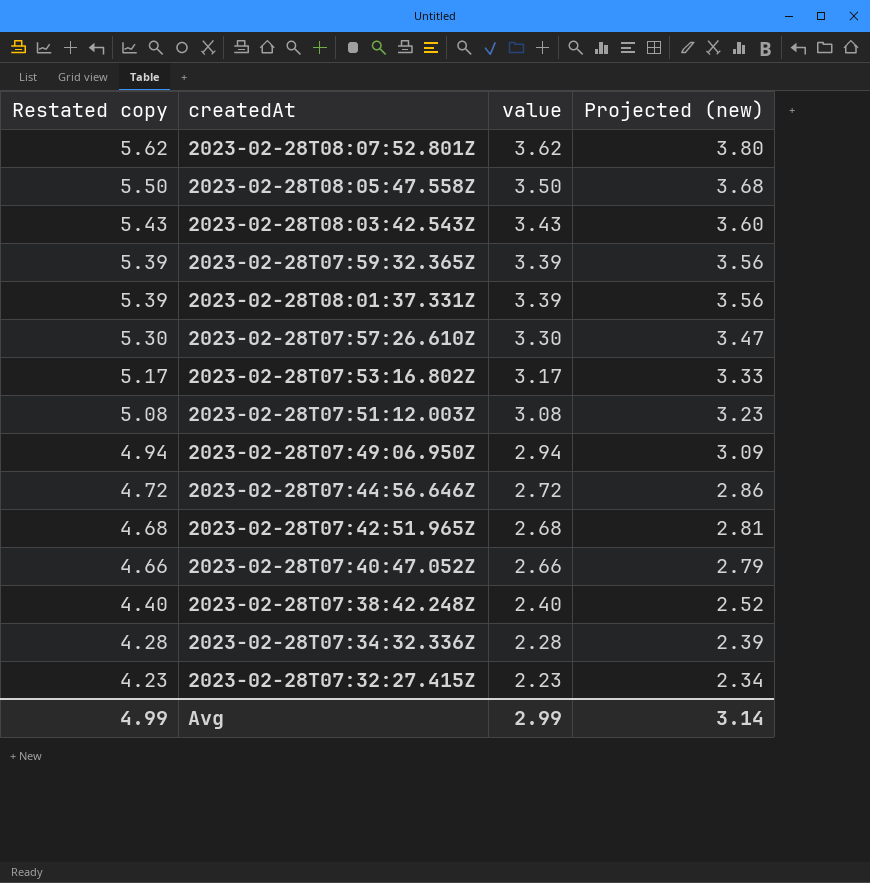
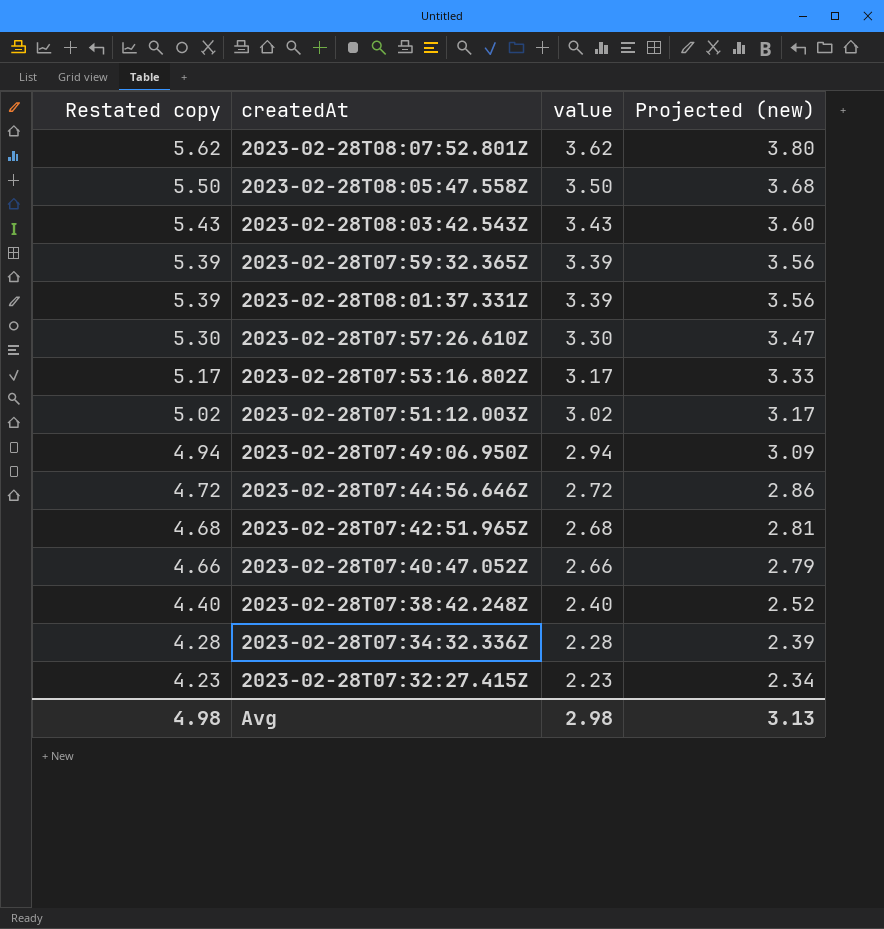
2023-02-28T07:51:12.003Z | Restated copy: 5.08 -> 5.02
2023-02-28T07:51:12.003Z | value: 3.08 -> 3.02
2023-02-28T07:51:12.003Z | Projected (new): 3.23 -> 3.17
Avg | Restated copy: 4.99 -> 4.98
Avg | value: 2.99 -> 2.98
Avg | Projected (new): 3.14 -> 3.13

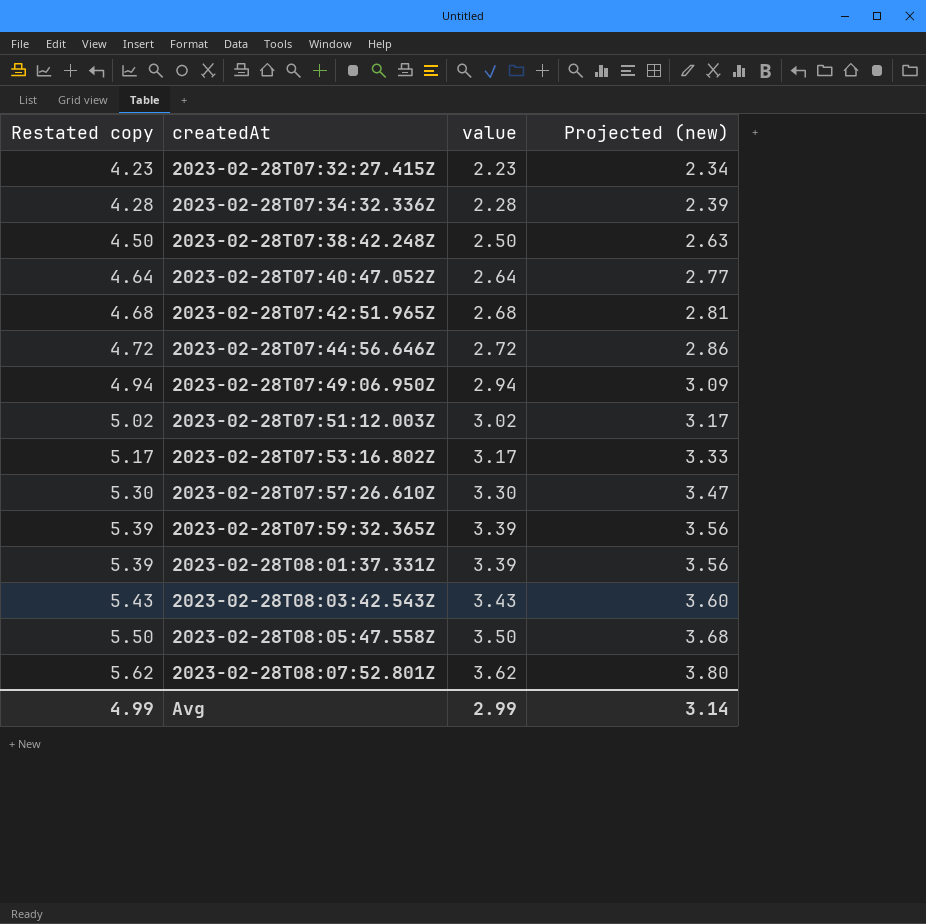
row order: Restated copy descending -> Restated copy ascending
2023-02-28T07:38:42.248Z | Restated copy: 4.40 -> 4.50
2023-02-28T07:38:42.248Z | value: 2.40 -> 2.50
2023-02-28T07:38:42.248Z | Projected (new): 2.52 -> 2.63
2023-02-28T07:40:47.052Z | Restated copy: 4.66 -> 4.64
2023-02-28T07:40:47.052Z | value: 2.66 -> 2.64
2023-02-28T07:40:47.052Z | Projected (new): 2.79 -> 2.77
Avg | Restated copy: 4.98 -> 4.99
Avg | value: 2.98 -> 2.99
Avg | Projected (new): 3.13 -> 3.14

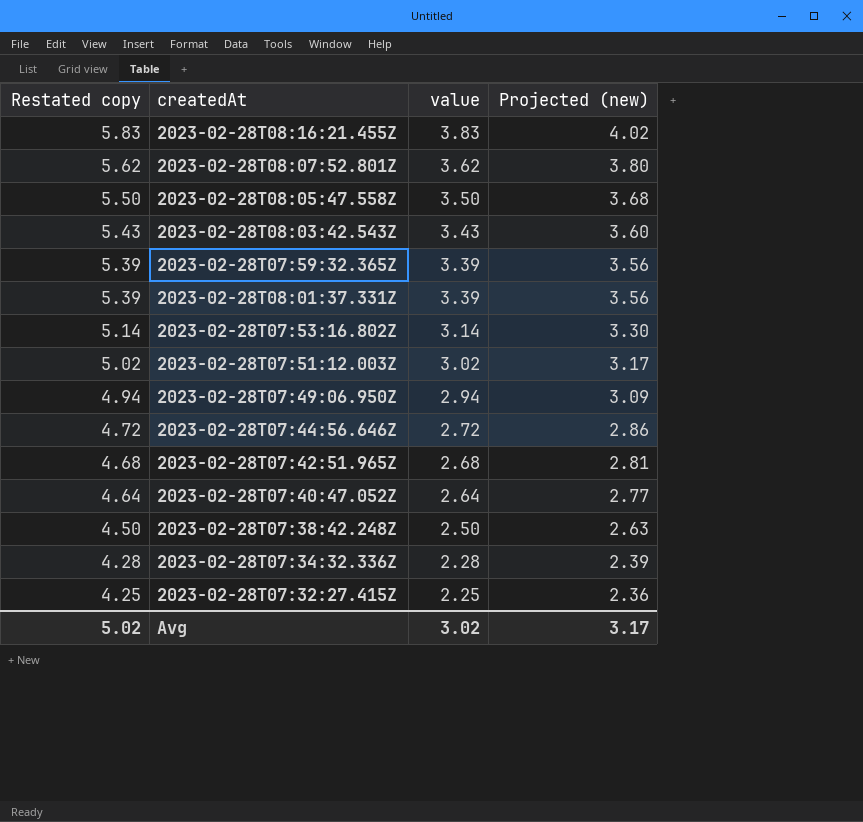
row order: Restated copy ascending -> Restated copy descending
row 2023-02-28T07:57:26.610Z: 5.30 | 3.30 | 3.47 -> none
row 2023-02-28T08:16:21.455Z: none -> 5.83 | 3.83 | 4.02
2023-02-28T07:53:16.802Z | Restated copy: 5.17 -> 5.14
2023-02-28T07:53:16.802Z | value: 3.17 -> 3.14
2023-02-28T07:53:16.802Z | Projected (new): 3.33 -> 3.30
2023-02-28T07:32:27.415Z | Restated copy: 4.23 -> 4.25
2023-02-28T07:32:27.415Z | value: 2.23 -> 2.25
2023-02-28T07:32:27.415Z | Projected (new): 2.34 -> 2.36
Avg | Restated copy: 4.99 -> 5.02
Avg | value: 2.99 -> 3.02
Avg | Projected (new): 3.14 -> 3.17

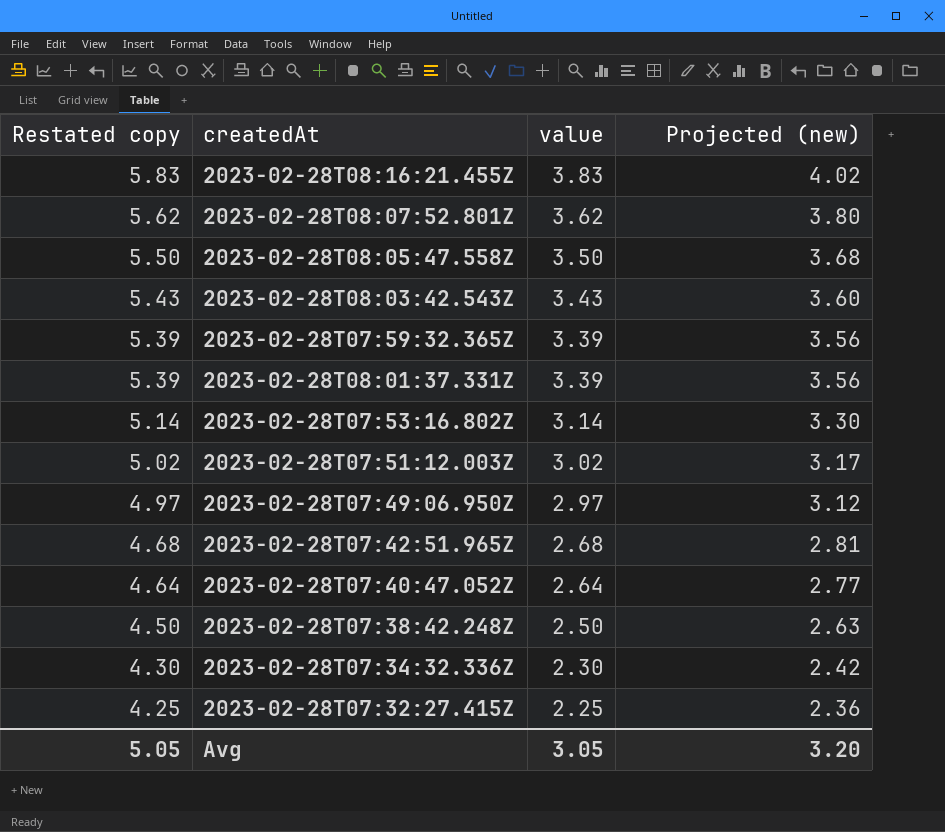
row 2023-02-28T07:44:56.646Z: 4.72 | 2.72 | 2.86 -> none
2023-02-28T07:49:06.950Z | Restated copy: 4.94 -> 4.97
2023-02-28T07:49:06.950Z | value: 2.94 -> 2.97
2023-02-28T07:49:06.950Z | Projected (new): 3.09 -> 3.12
2023-02-28T07:34:32.336Z | Restated copy: 4.28 -> 4.30
2023-02-28T07:34:32.336Z | value: 2.28 -> 2.30
2023-02-28T07:34:32.336Z | Projected (new): 2.39 -> 2.42
Avg | Restated copy: 5.02 -> 5.05
Avg | value: 3.02 -> 3.05
Avg | Projected (new): 3.17 -> 3.20

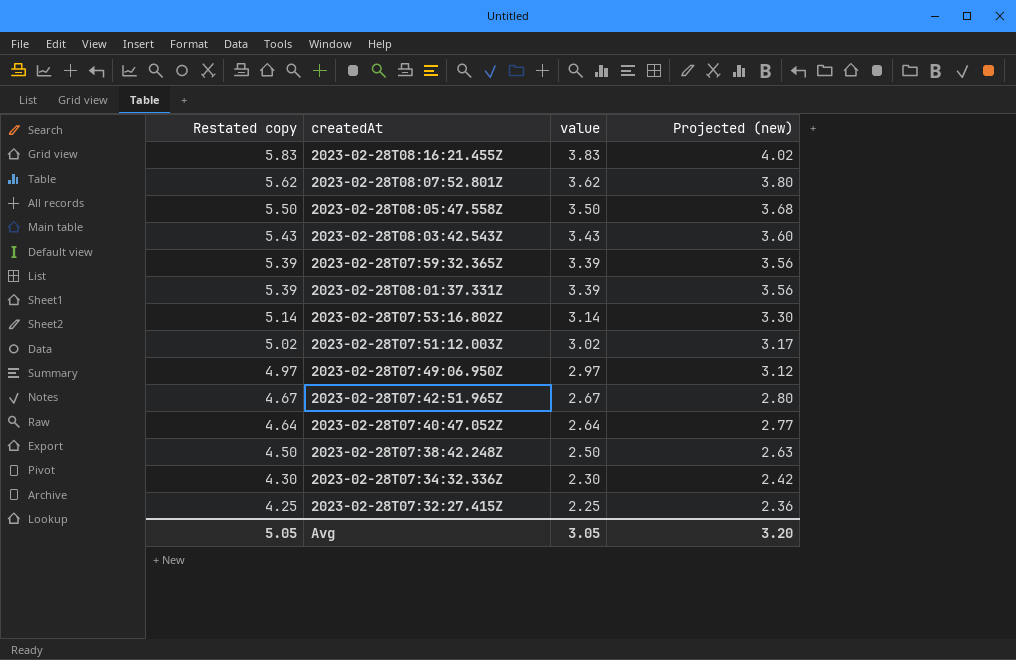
2023-02-28T07:42:51.965Z | Restated copy: 4.68 -> 4.67
2023-02-28T07:42:51.965Z | value: 2.68 -> 2.67
2023-02-28T07:42:51.965Z | Projected (new): 2.81 -> 2.80

